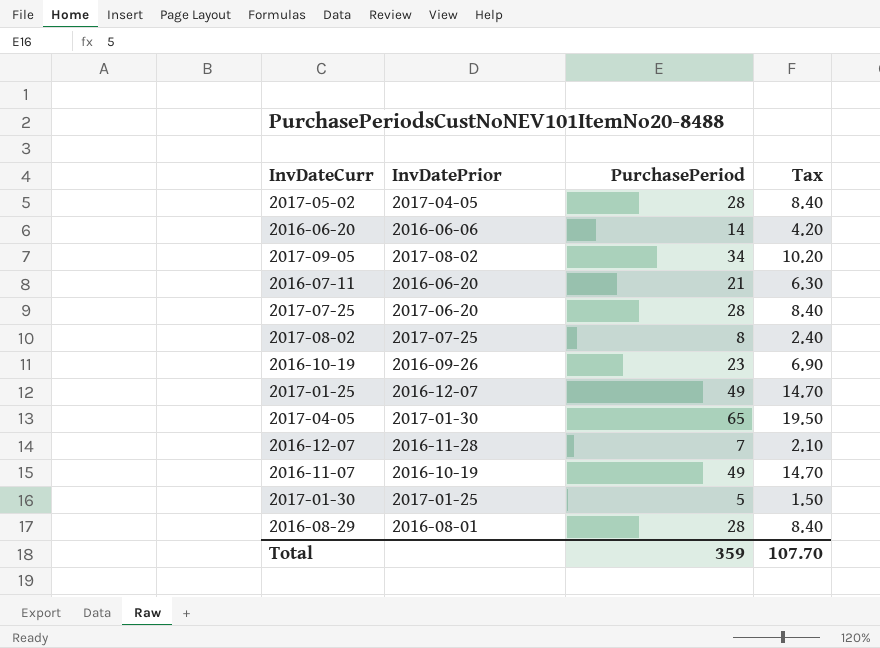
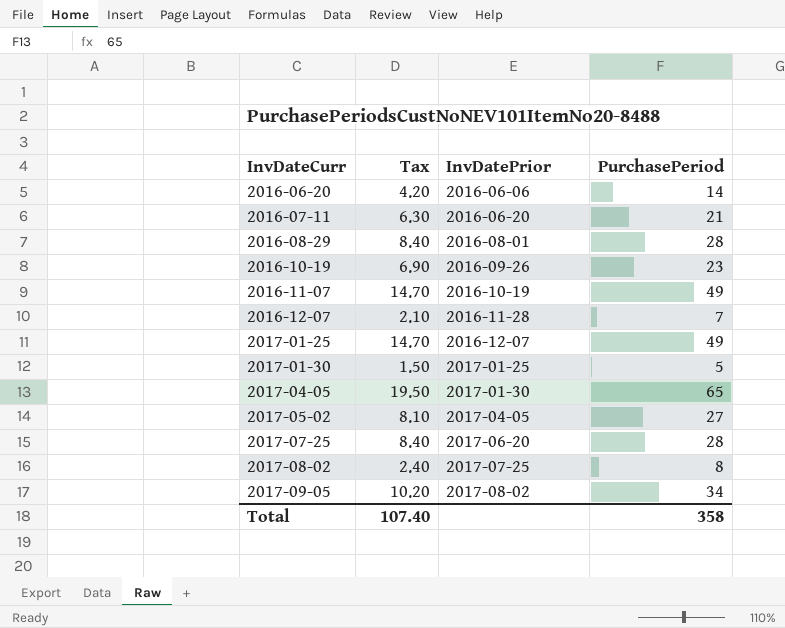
row order: none -> InvDateCurr ascending
column Tax | position: 4 -> 2
2017-05-02 | Tax: 8.40 -> 8.10
2017-05-02 | PurchasePeriod: 28 -> 27
Total | Tax: 107.70 -> 107.40
Total | PurchasePeriod: 359 -> 358

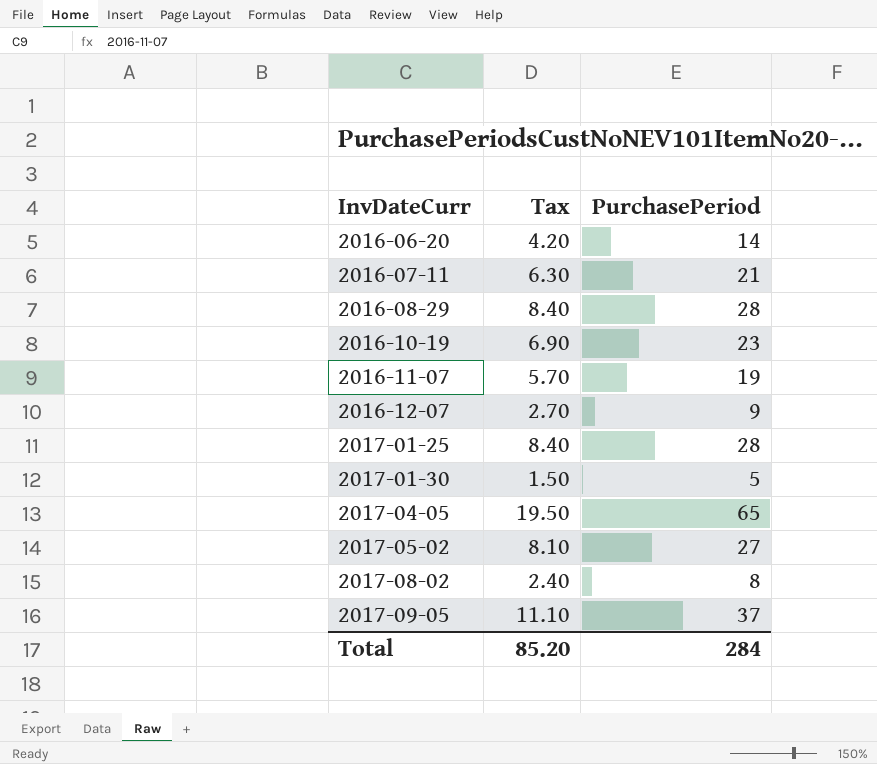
column InvDatePrior | position: 3 -> none
row 2017-07-25: 8.40 | 2017-06-20 | 28 -> none
2016-11-07 | Tax: 14.70 -> 5.70
2016-11-07 | PurchasePeriod: 49 -> 19
2016-12-07 | Tax: 2.10 -> 2.70
2016-12-07 | PurchasePeriod: 7 -> 9
2017-01-25 | Tax: 14.70 -> 8.40
2017-01-25 | PurchasePeriod: 49 -> 28
2017-09-05 | Tax: 10.20 -> 11.10
2017-09-05 | PurchasePeriod: 34 -> 37
Total | Tax: 107.40 -> 85.20
Total | PurchasePeriod: 358 -> 284

